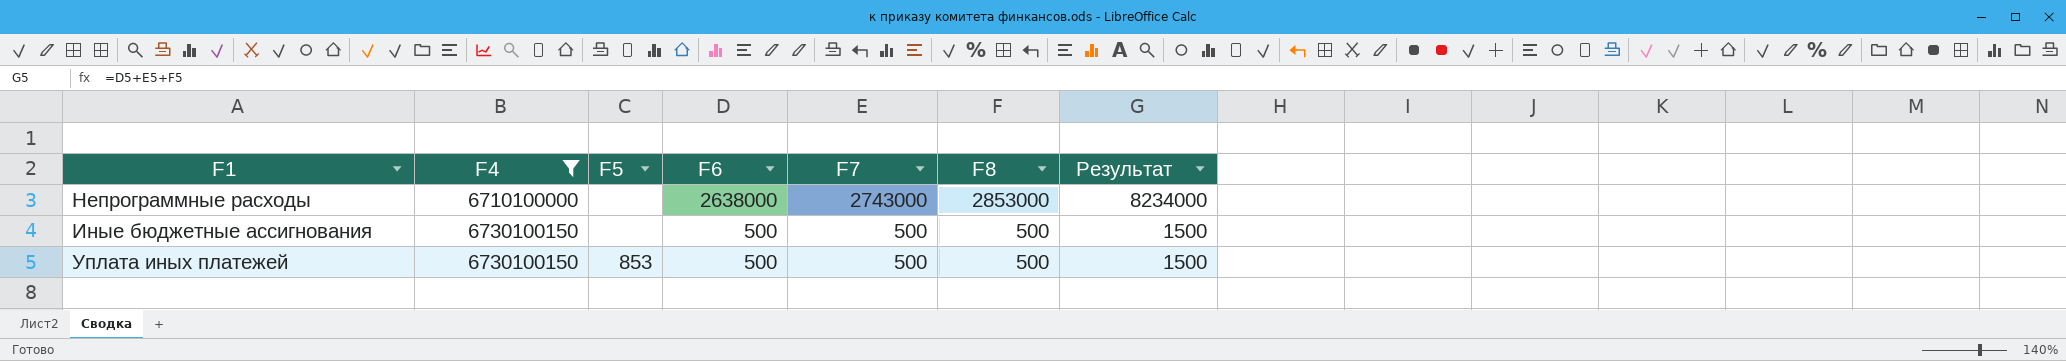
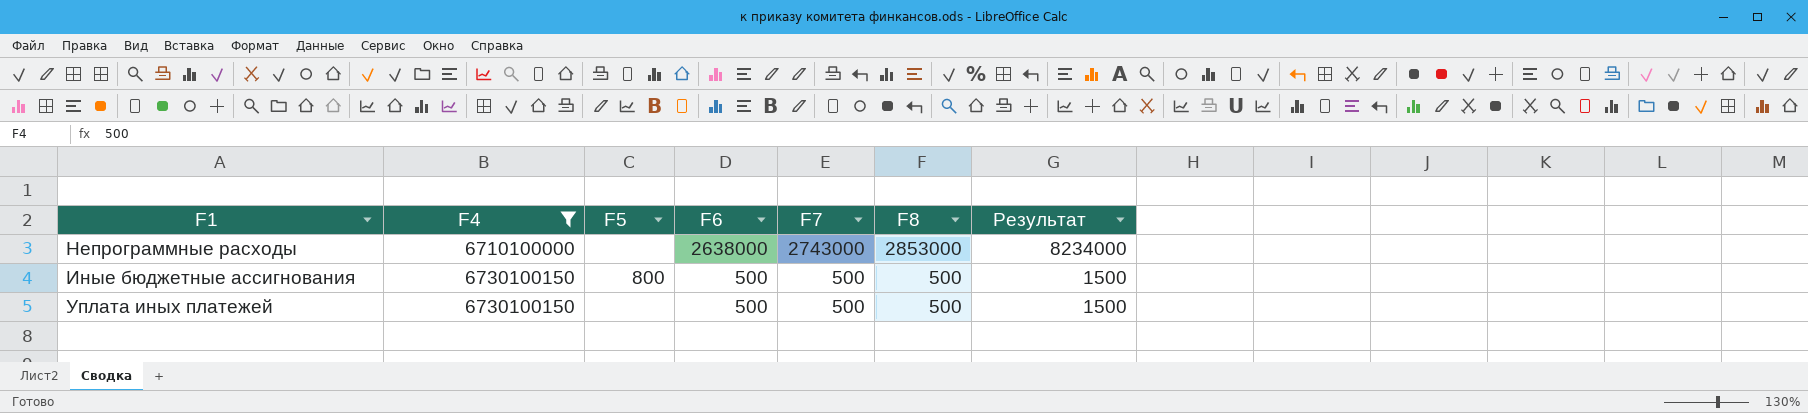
Иные бюджетные ассигнования | F5: none -> 800
Уплата иных платежей | F5: 853 -> none

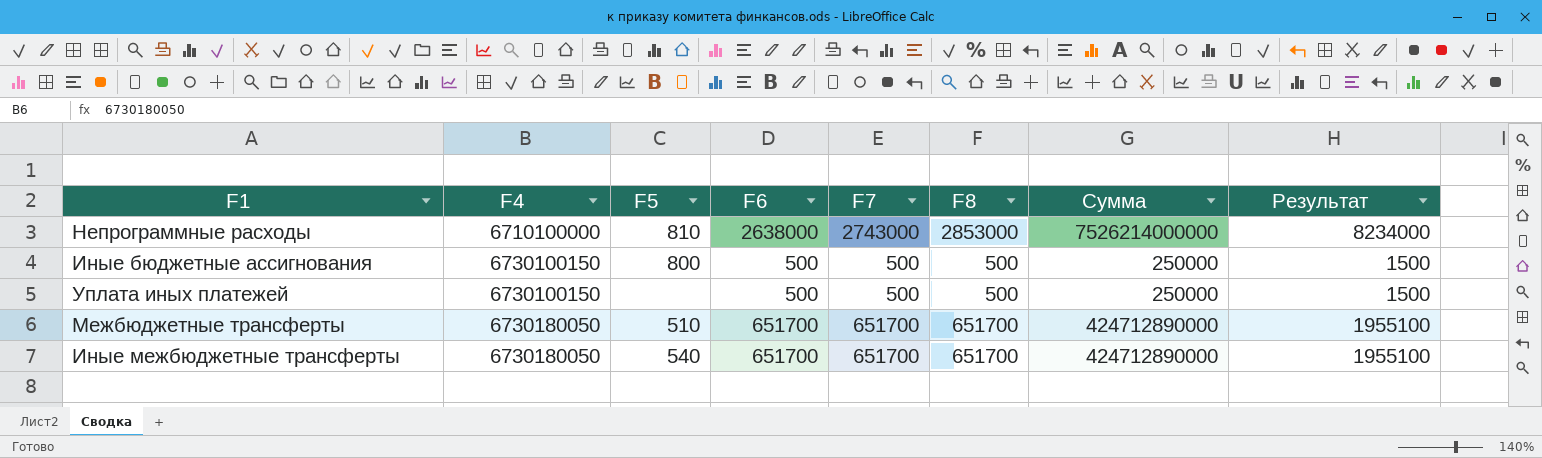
filter: F4 != 6730180050 -> none
column Сумма | formula: none -> [F6] * [F8]
Непрограммные расходы | F5: none -> 810

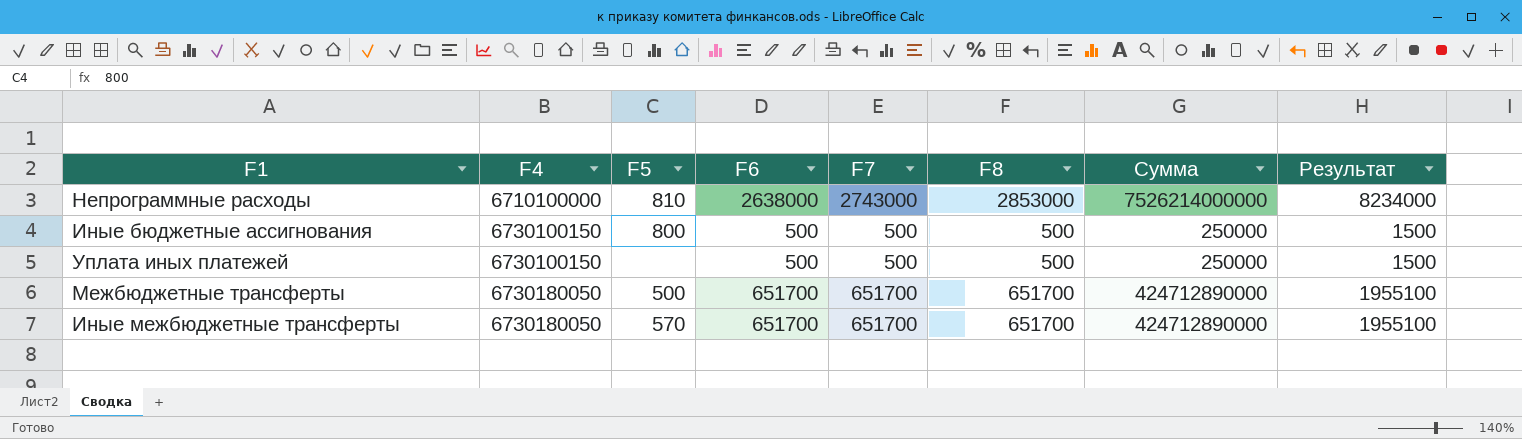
Межбюджетные трансферты | F5: 510 -> 500
Иные межбюджетные трансферты | F5: 540 -> 570

